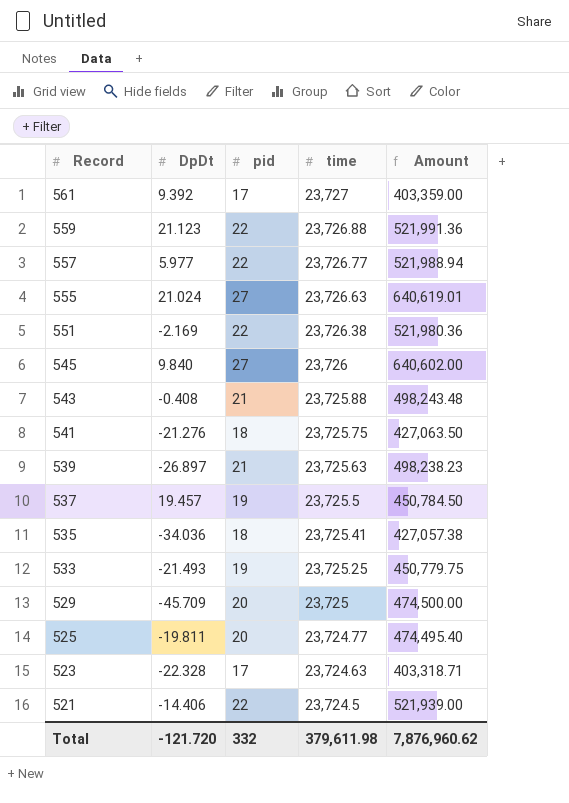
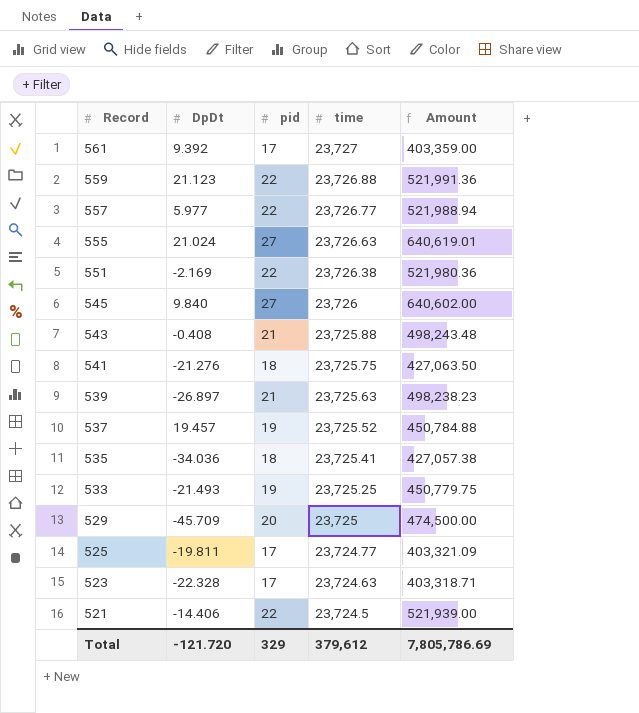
537 | time: 23,725.5 -> 23,725.52
537 | Amount: 450,784.50 -> 450,784.88
525 | pid: 20 -> 17
525 | Amount: 474,495.40 -> 403,321.09
Total | pid: 332 -> 329
Total | time: 379,611.98 -> 379,612
Total | Amount: 7,876,960.62 -> 7,805,786.69

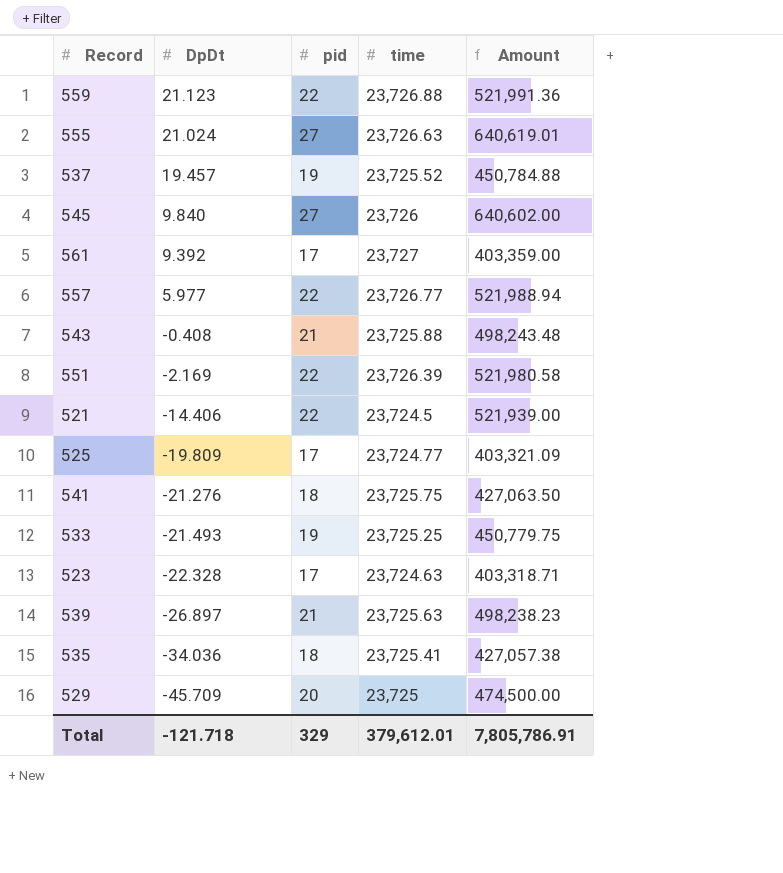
row order: Record descending -> DpDt descending
551 | time: 23,726.38 -> 23,726.39
551 | Amount: 521,980.36 -> 521,980.58
525 | DpDt: -19.811 -> -19.809
Total | DpDt: -121.720 -> -121.718
Total | time: 379,612 -> 379,612.01
Total | Amount: 7,805,786.69 -> 7,805,786.91

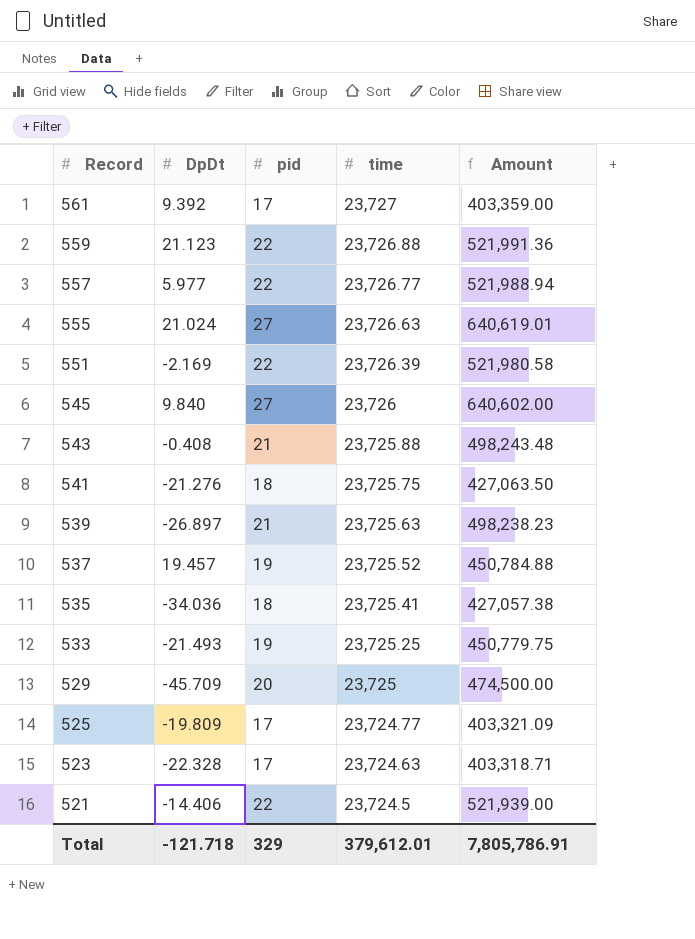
row order: DpDt descending -> Record descending

